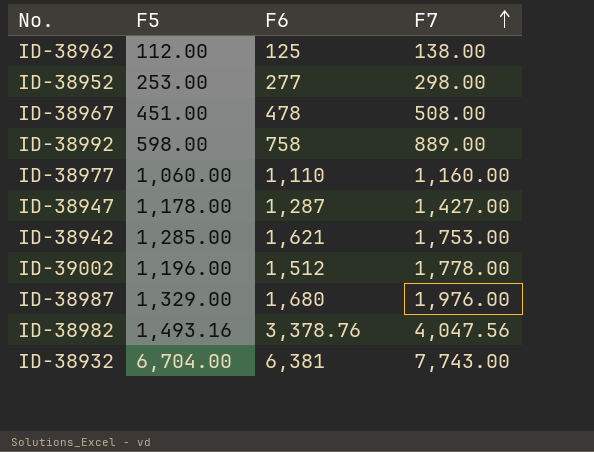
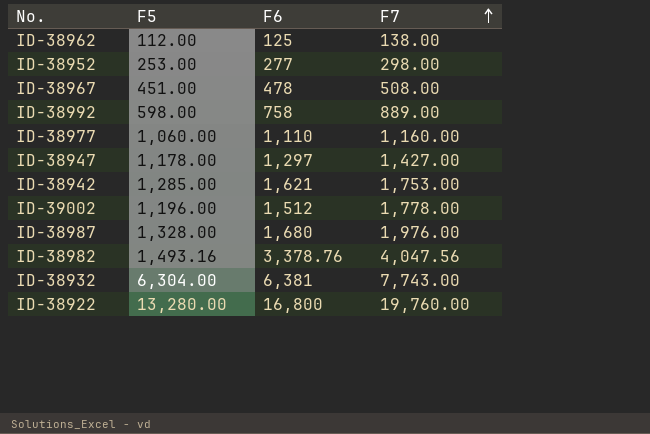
ID-38947 | F6: 1,287 -> 1,297
ID-38987 | F5: 1,329.00 -> 1,328.00
ID-38932 | F5: 6,704.00 -> 6,304.00
row ID-38922: none -> 13,280.00 | 16,800 | 19,760.00

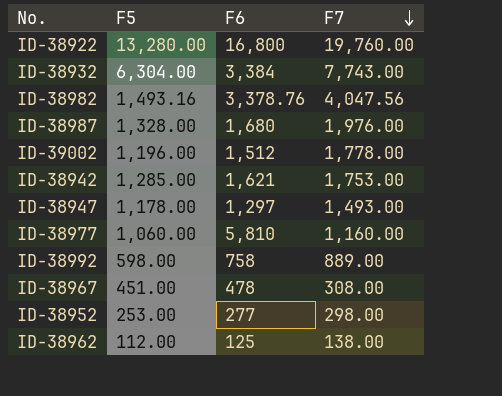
row order: F7 ascending -> F7 descending
ID-38932 | F6: 6,381 -> 3,384
ID-38947 | F7: 1,427.00 -> 1,493.00
ID-38977 | F6: 1,110 -> 5,810
ID-38967 | F7: 508.00 -> 308.00

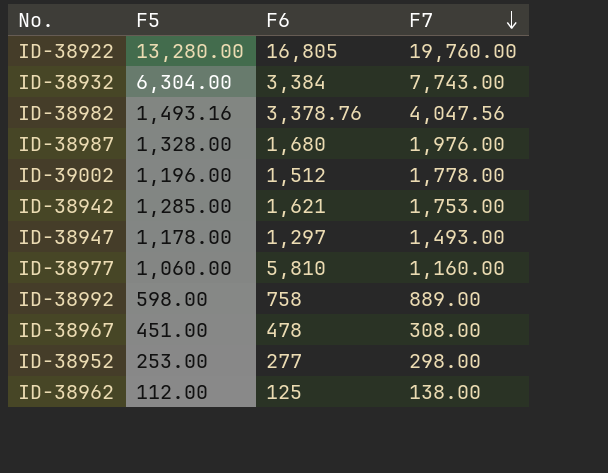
ID-38922 | F6: 16,800 -> 16,805

